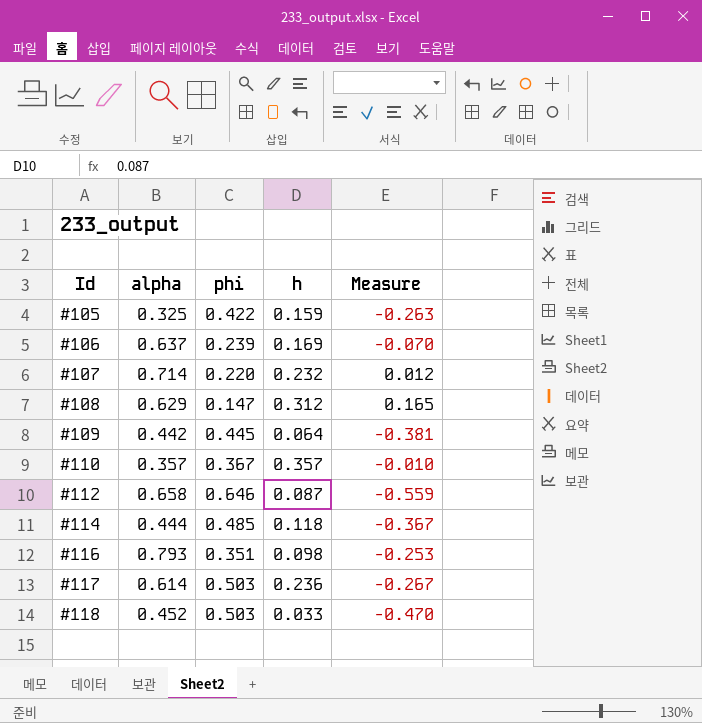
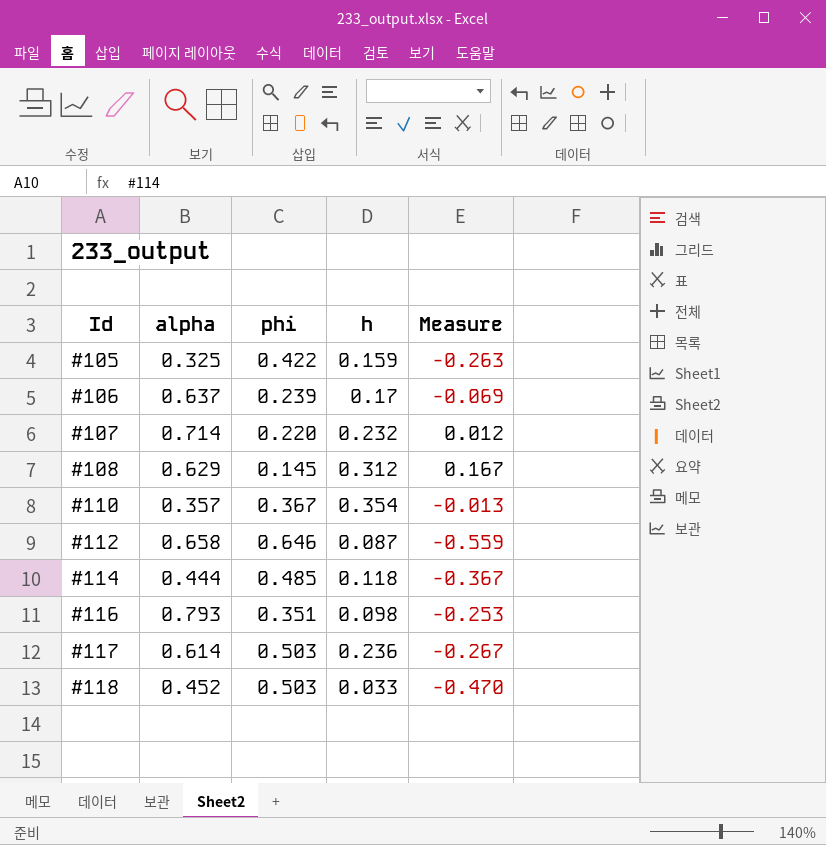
row #109: 0.442 | 0.445 | 0.064 | -0.381 -> none
#106 | h: 0.169 -> 0.17
#106 | Measure: -0.070 -> -0.069
#108 | phi: 0.147 -> 0.145
#108 | Measure: 0.165 -> 0.167
#110 | h: 0.357 -> 0.354
#110 | Measure: -0.010 -> -0.013

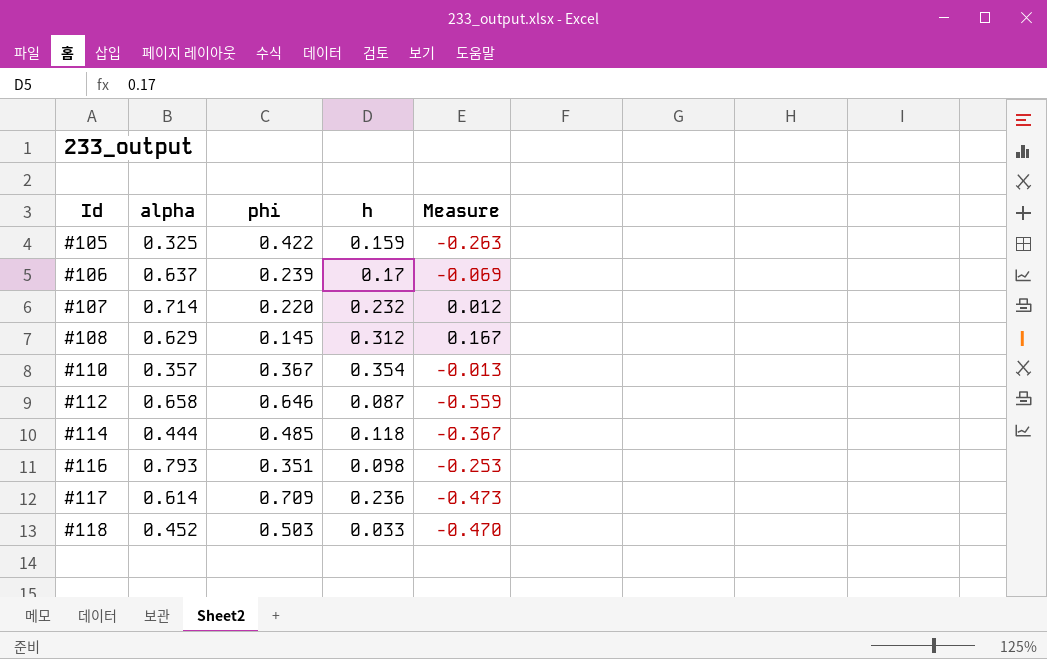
#117 | phi: 0.503 -> 0.709
#117 | Measure: -0.267 -> -0.473

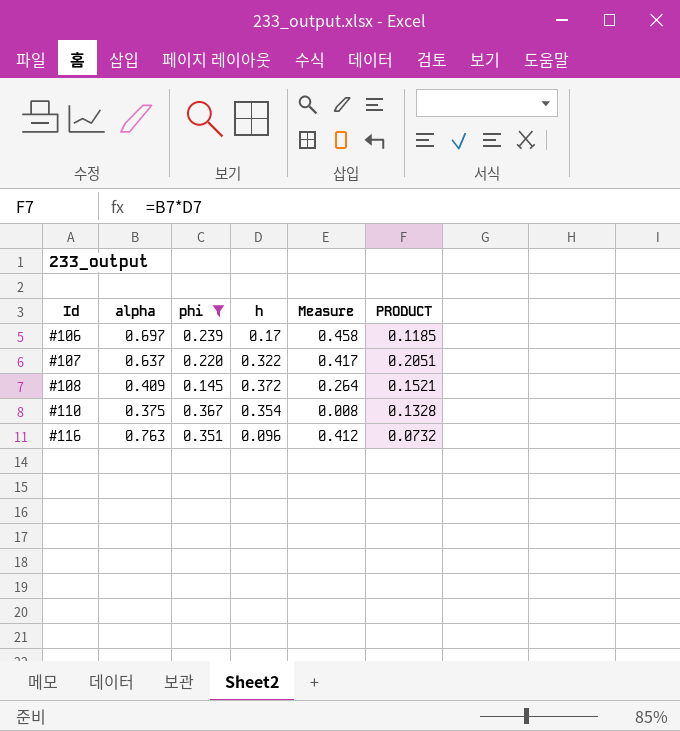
filter: none -> phi <= 0.367
column Measure | formula: [h] - [phi] -> [alpha] - [phi]
column PRODUCT | formula: none -> [alpha] * [h]
#106 | alpha: 0.637 -> 0.697
#107 | alpha: 0.714 -> 0.637
#107 | h: 0.232 -> 0.322
#108 | alpha: 0.629 -> 0.409
#108 | h: 0.312 -> 0.372
#110 | alpha: 0.357 -> 0.375
#116 | alpha: 0.793 -> 0.763
#116 | h: 0.098 -> 0.096

